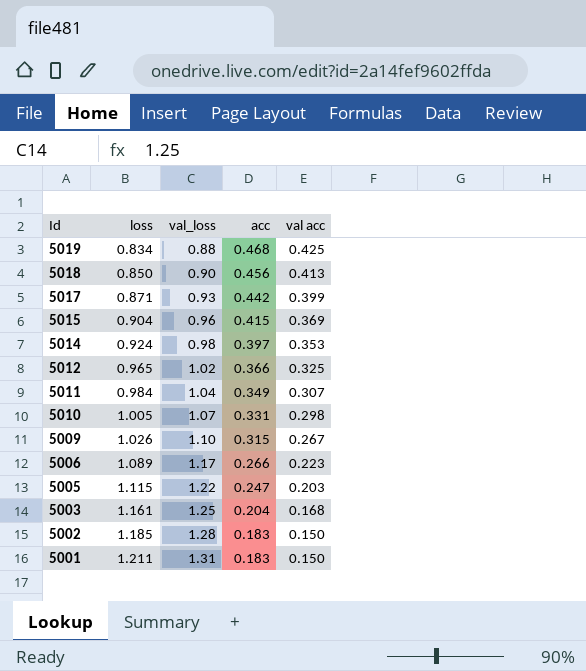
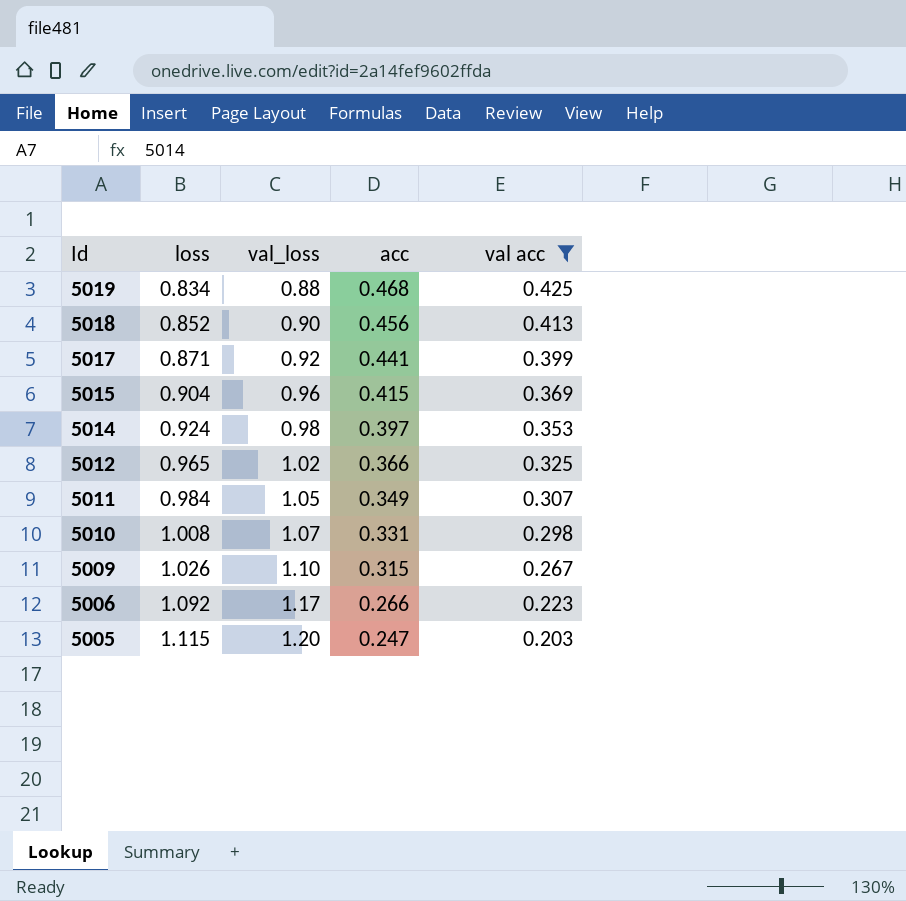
filter: none -> val acc >= 0.203
5018 | loss: 0.850 -> 0.852
5017 | val_loss: 0.93 -> 0.92
5017 | acc: 0.442 -> 0.441
5011 | val_loss: 1.04 -> 1.05
5010 | loss: 1.005 -> 1.008
5006 | loss: 1.089 -> 1.092
5005 | val_loss: 1.22 -> 1.20

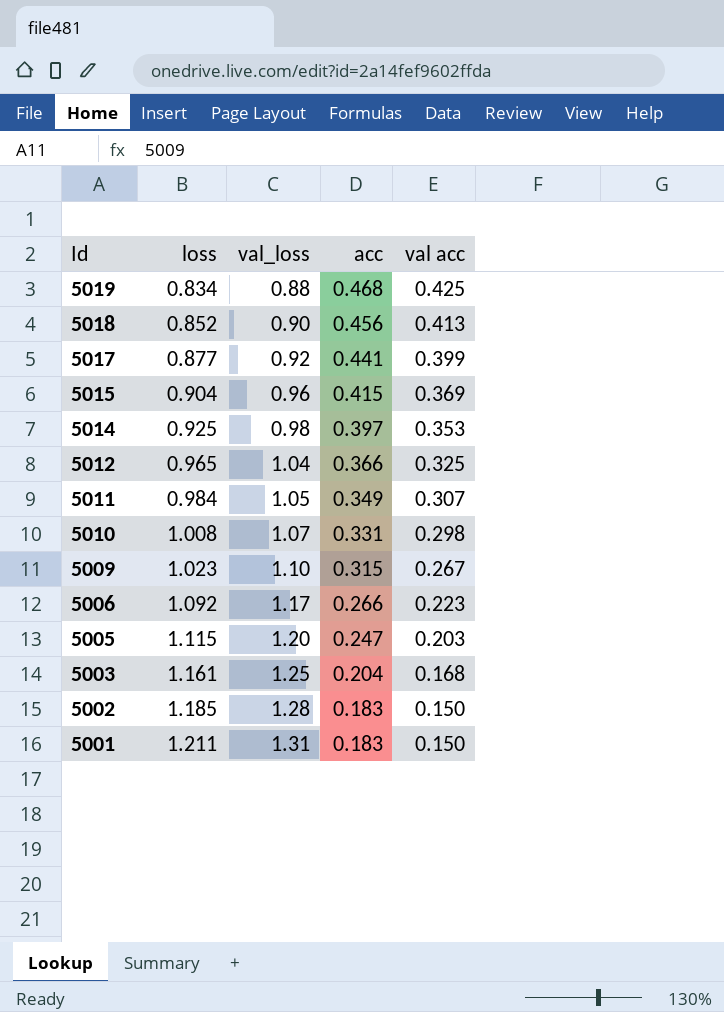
filter: val acc >= 0.203 -> none
5017 | loss: 0.871 -> 0.877
5014 | loss: 0.924 -> 0.925
5012 | val_loss: 1.02 -> 1.04
5009 | loss: 1.026 -> 1.023

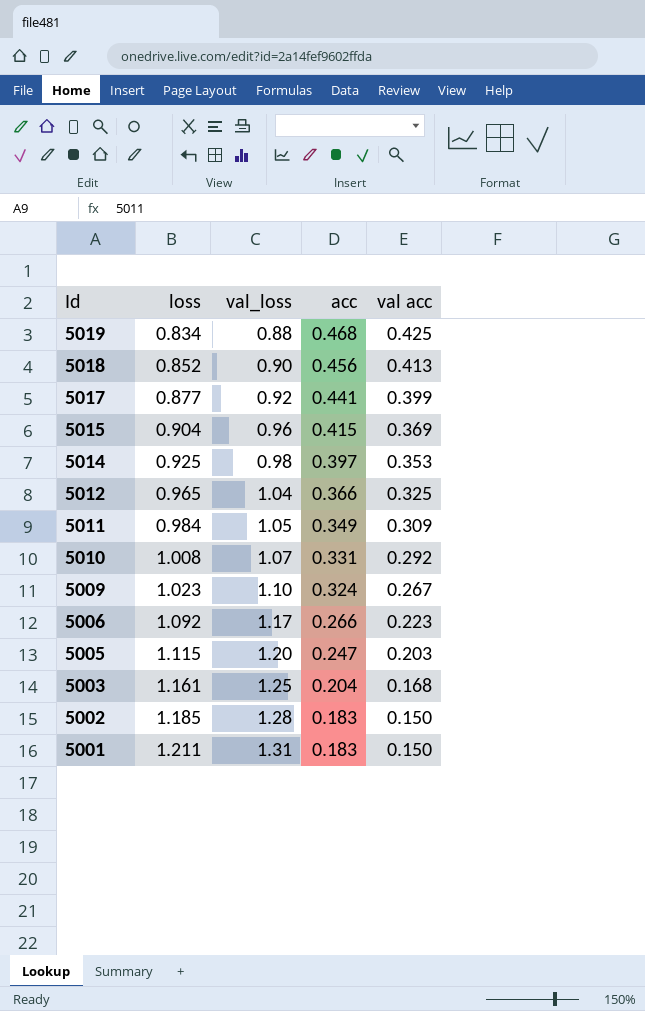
5011 | val acc: 0.307 -> 0.309
5010 | val acc: 0.298 -> 0.292
5009 | acc: 0.315 -> 0.324

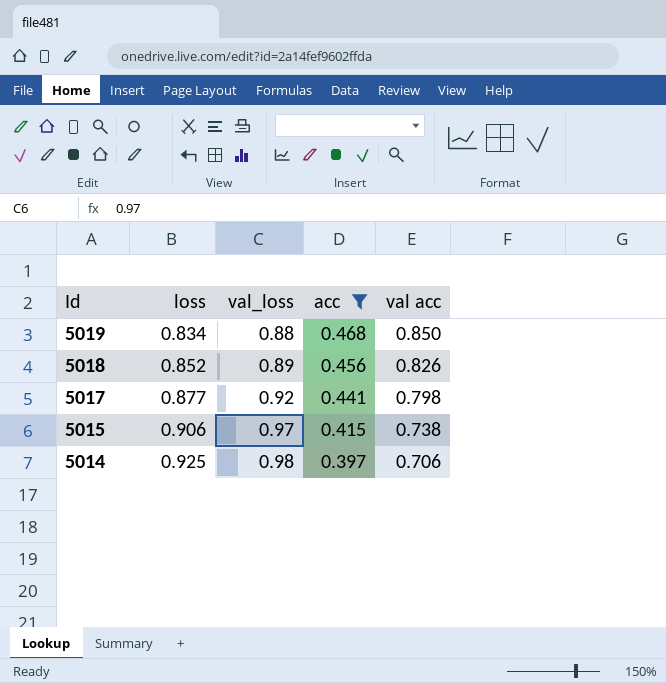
filter: none -> acc >= 0.397
5019 | val acc: 0.425 -> 0.850
5018 | val_loss: 0.90 -> 0.89
5018 | val acc: 0.413 -> 0.826
5017 | val acc: 0.399 -> 0.798
5015 | loss: 0.904 -> 0.906
5015 | val_loss: 0.96 -> 0.97
5015 | val acc: 0.369 -> 0.738
5014 | val acc: 0.353 -> 0.706

